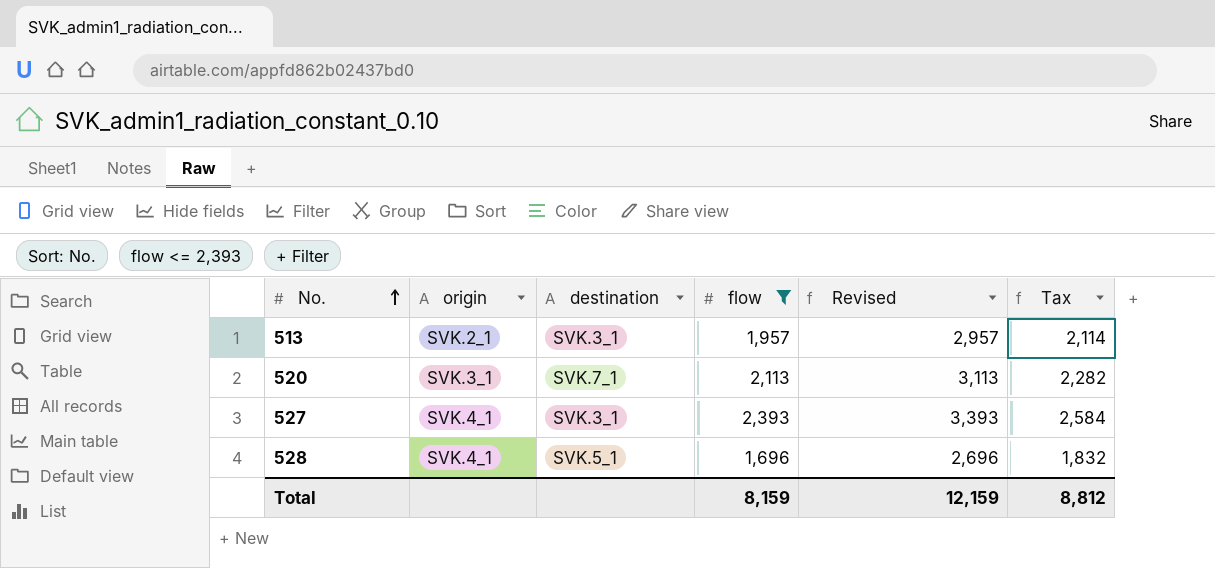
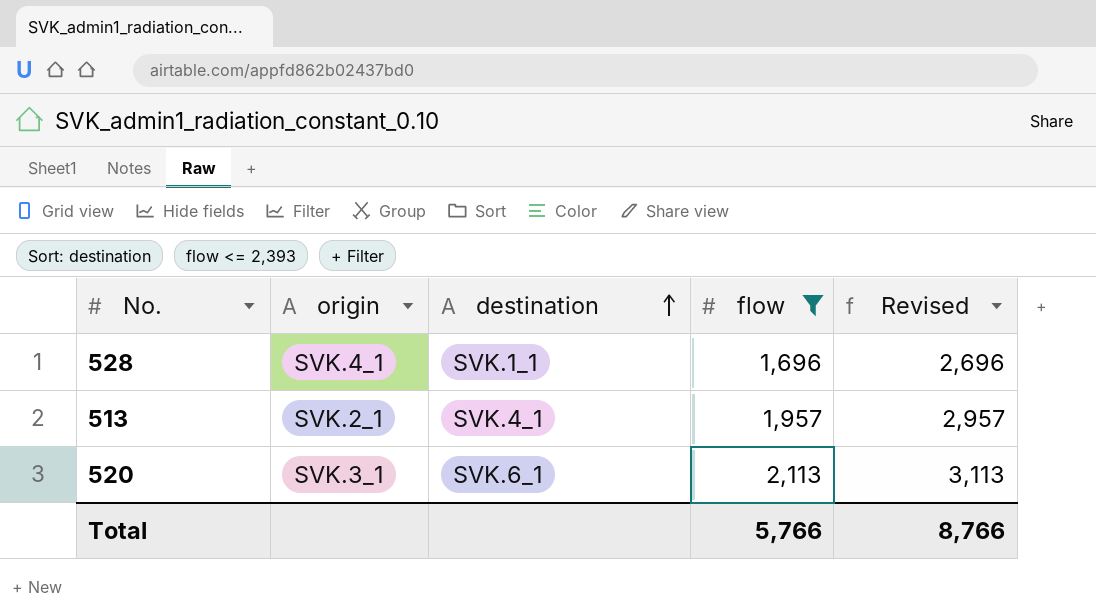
row order: No. ascending -> destination ascending
column Tax | formula: [flow] * 1.08 -> none
row 527: SVK.4_1 | SVK.3_1 | 2,393 | 3,393 | 2,584 -> none
528 | destination: SVK.5_1 -> SVK.1_1
513 | destination: SVK.3_1 -> SVK.4_1
520 | destination: SVK.7_1 -> SVK.6_1
Total | flow: 8,159 -> 5,766
Total | Revised: 12,159 -> 8,766

